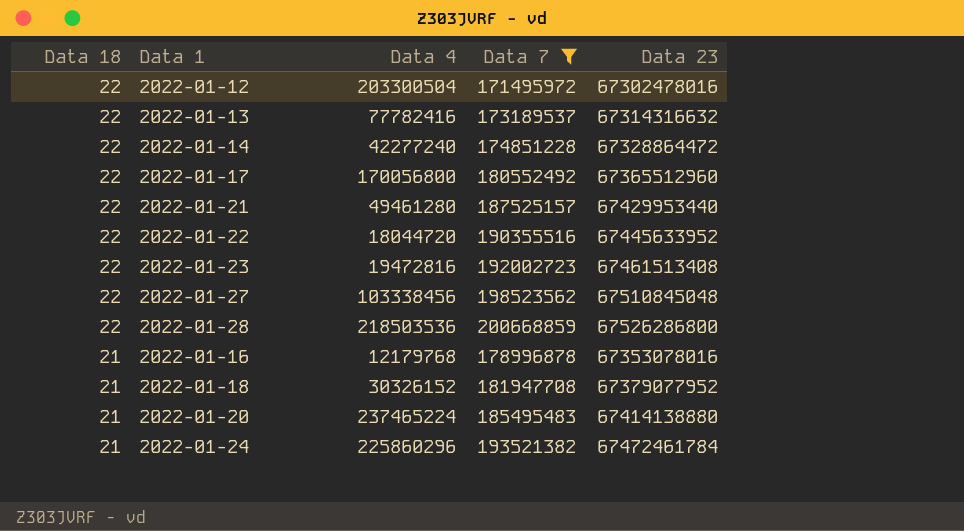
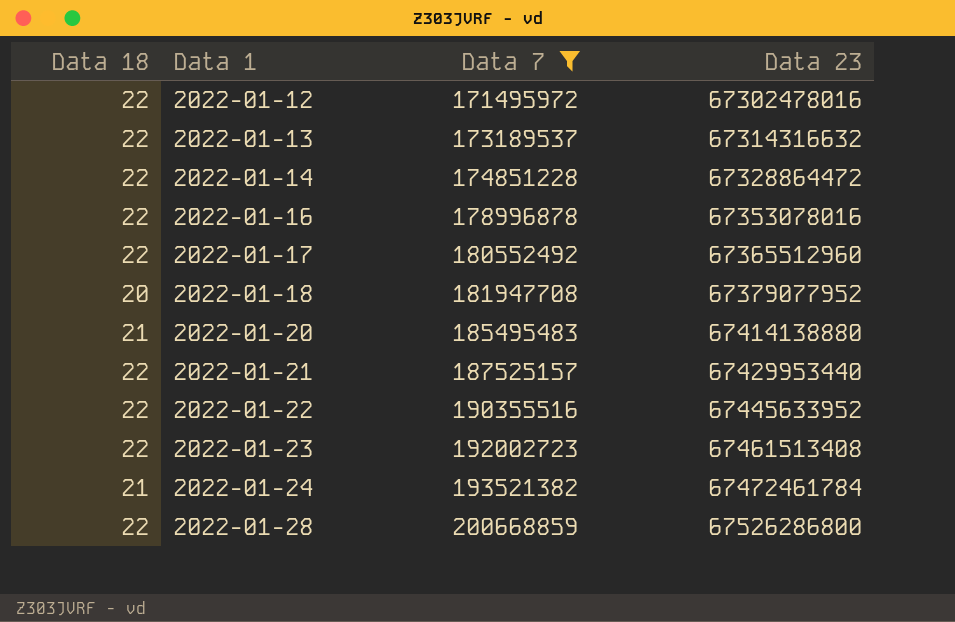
row order: Data 18 descending -> Data 1 ascending
column Data 4 | position: 3 -> none
row 2022-01-27: 22 | 103338456 | 198523562 | 67510845048 -> none
2022-01-16 | Data 18: 21 -> 22
2022-01-18 | Data 18: 21 -> 20

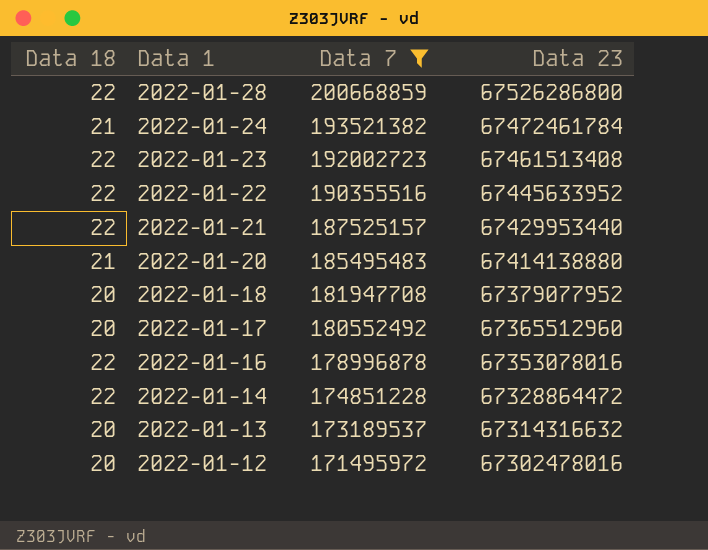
row order: Data 1 ascending -> Data 1 descending
2022-01-17 | Data 18: 22 -> 20
2022-01-13 | Data 18: 22 -> 20
2022-01-12 | Data 18: 22 -> 20

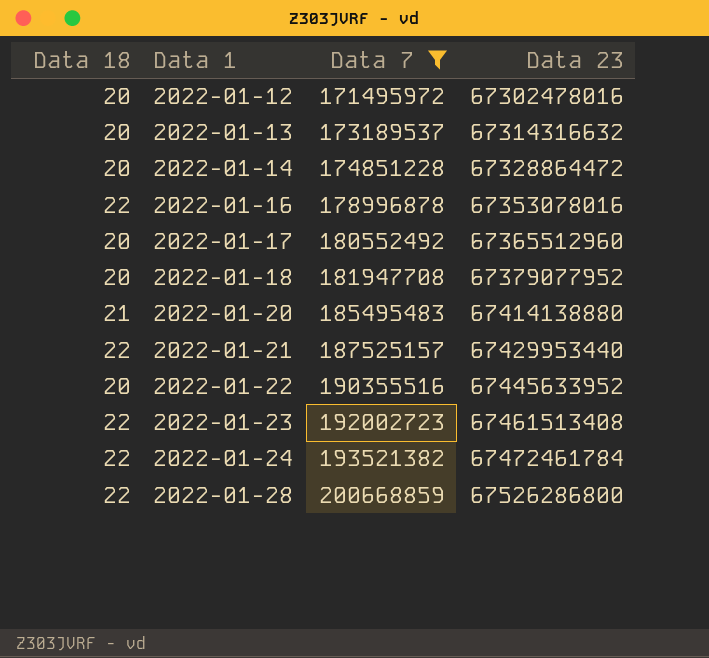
row order: Data 1 descending -> Data 1 ascending
2022-01-14 | Data 18: 22 -> 20
2022-01-22 | Data 18: 22 -> 20
2022-01-24 | Data 18: 21 -> 22

